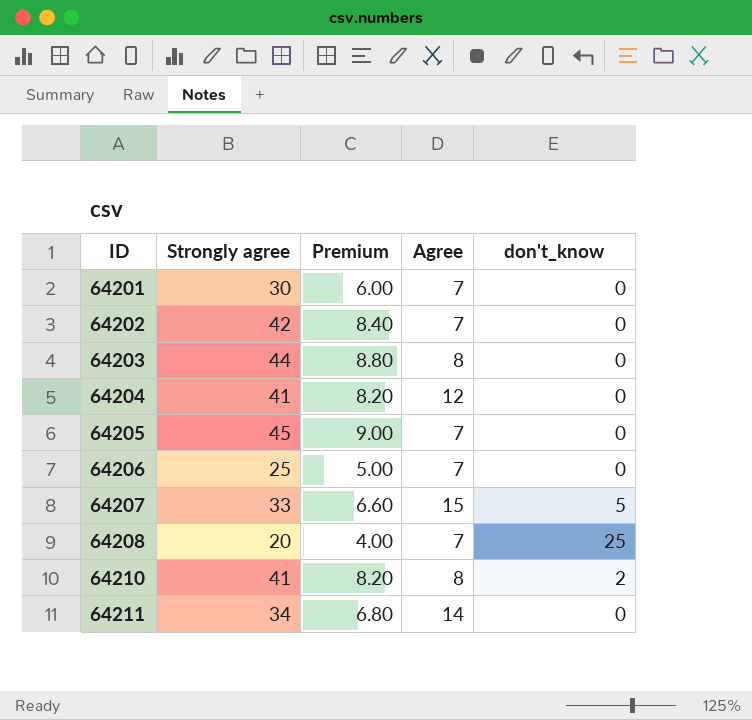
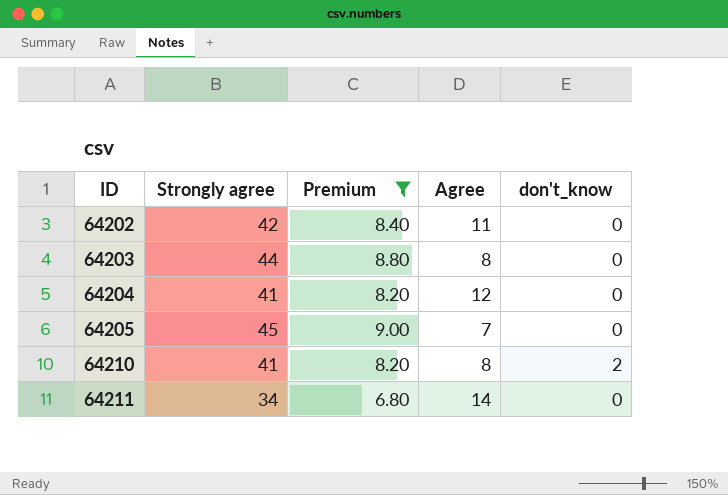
filter: none -> Premium >= 6.80
64202 | Agree: 7 -> 11

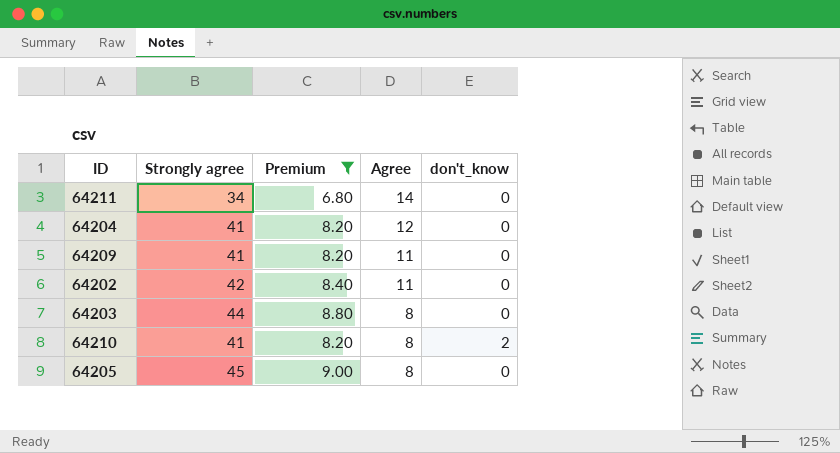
row order: ID ascending -> Agree descending
row 64209: none -> 41 | 8.20 | 11 | 0
64205 | Agree: 7 -> 8

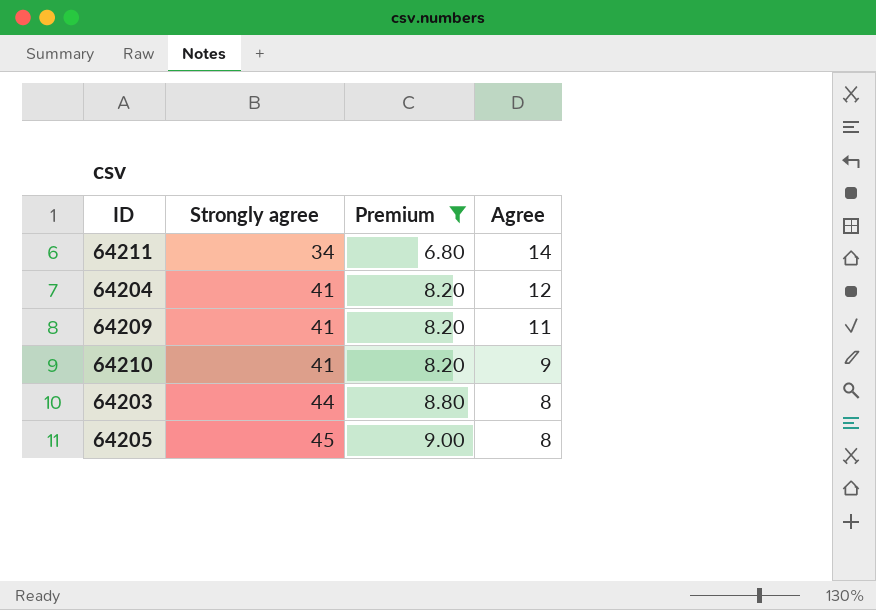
row order: Agree descending -> Strongly agree ascending
column don't_know | position: 5 -> none
row 64202: 42 | 8.40 | 11 | 0 -> none
64210 | Agree: 8 -> 9

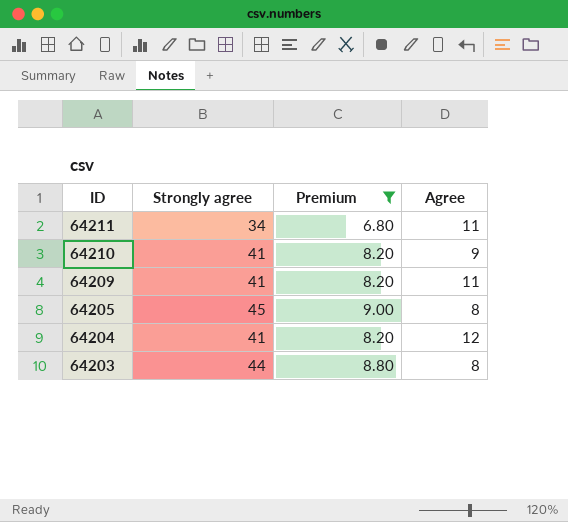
row order: Strongly agree ascending -> ID descending
64211 | Agree: 14 -> 11

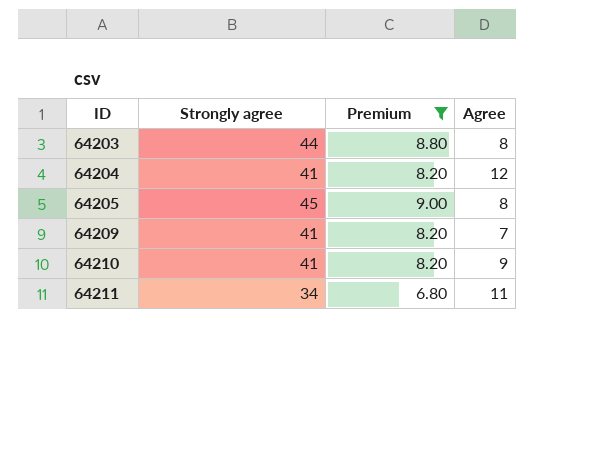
row order: ID descending -> ID ascending
64209 | Agree: 11 -> 7

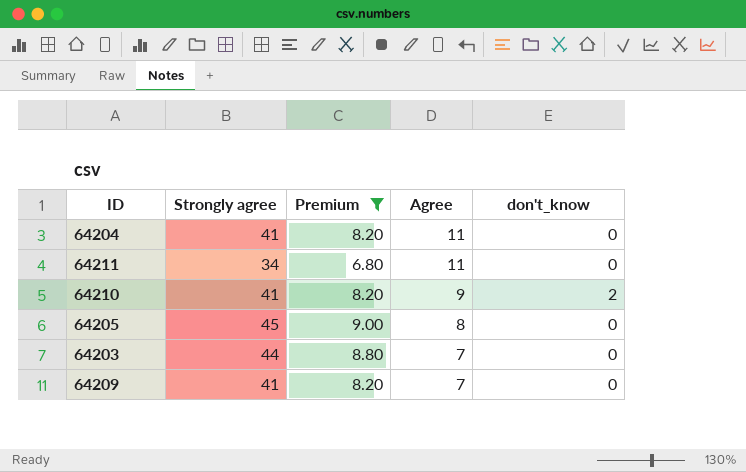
row order: ID ascending -> Agree descending
column don't_know | position: none -> 5
64204 | Agree: 12 -> 11
64203 | Agree: 8 -> 7

